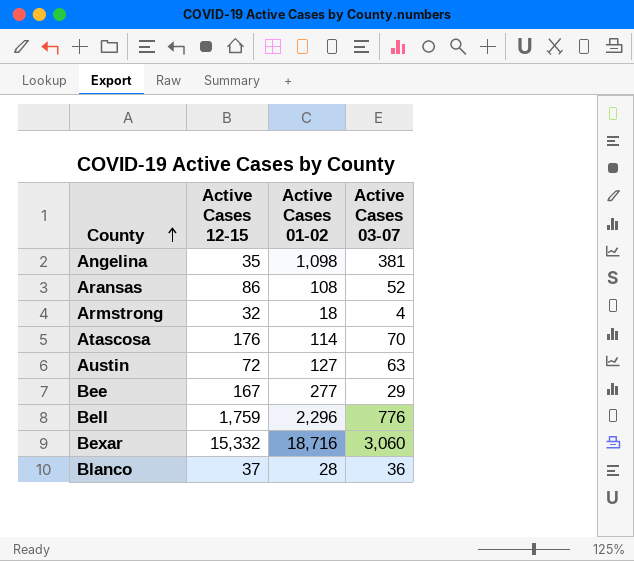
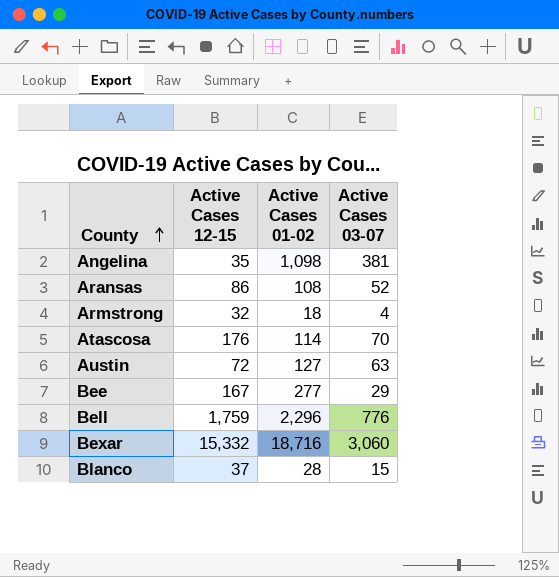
Blanco | Active Cases 03-07: 36 -> 15

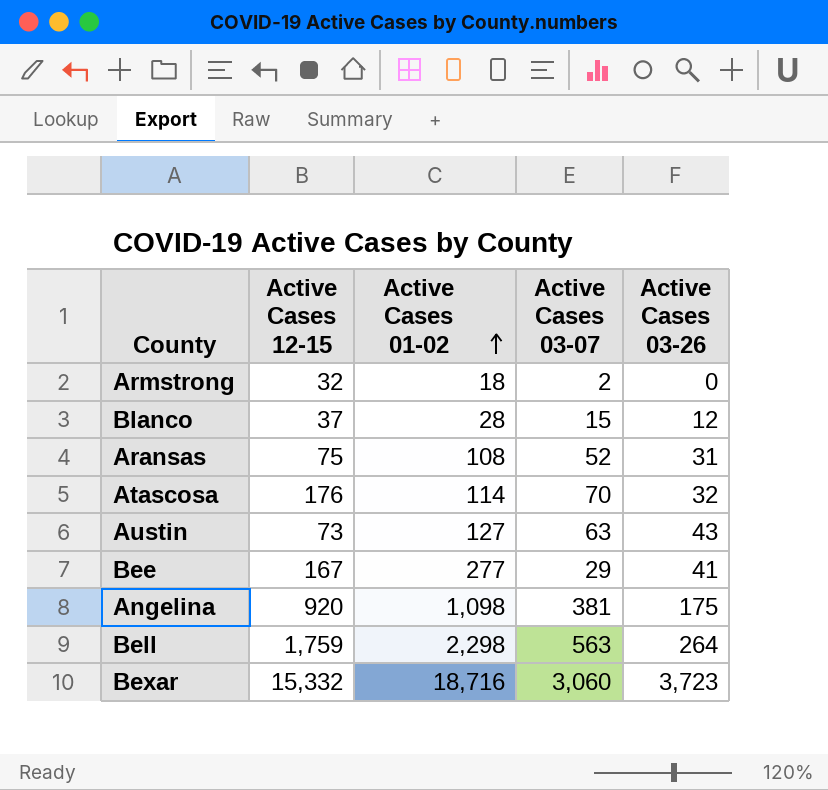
row order: County ascending -> Active Cases 01-02 ascending
column Active Cases 03-26 | position: none -> 5
Armstrong | Active Cases 03-07: 4 -> 2
Aransas | Active Cases 12-15: 86 -> 75
Austin | Active Cases 12-15: 72 -> 73
Angelina | Active Cases 12-15: 35 -> 920
Bell | Active Cases 01-02: 2,296 -> 2,298
Bell | Active Cases 03-07: 776 -> 563

